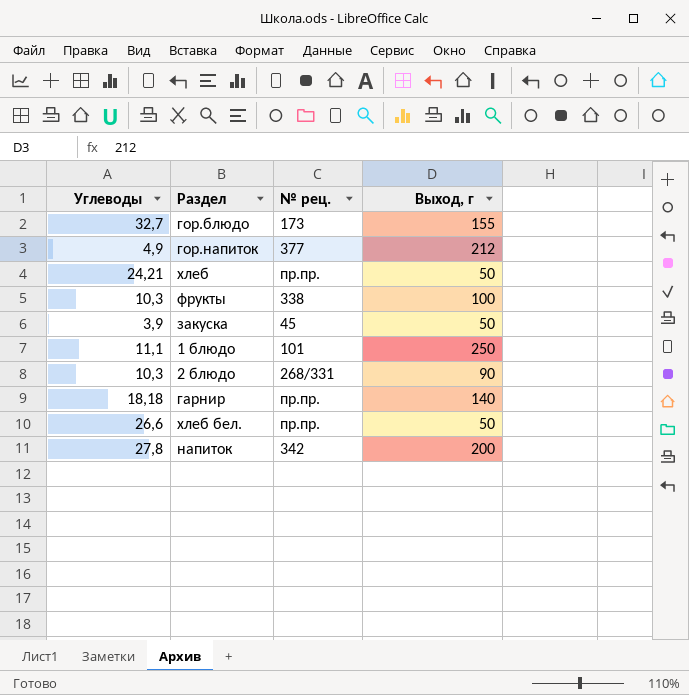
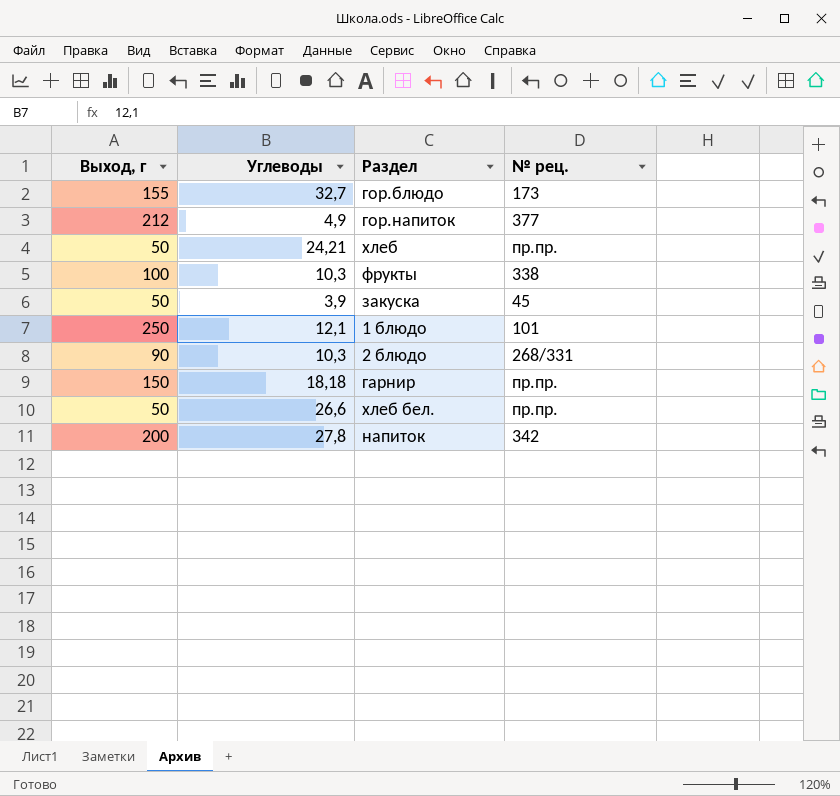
column Выход, г | position: 4 -> 1
1 блюдо | Углеводы: 11,1 -> 12,1
гарнир | Выход, г: 140 -> 150

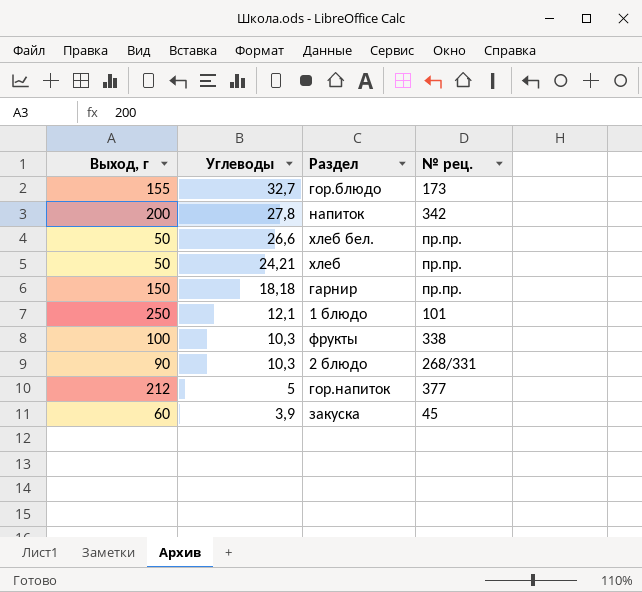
row order: none -> Углеводы descending
гор.напиток | Углеводы: 4,9 -> 5
закуска | Выход, г: 50 -> 60

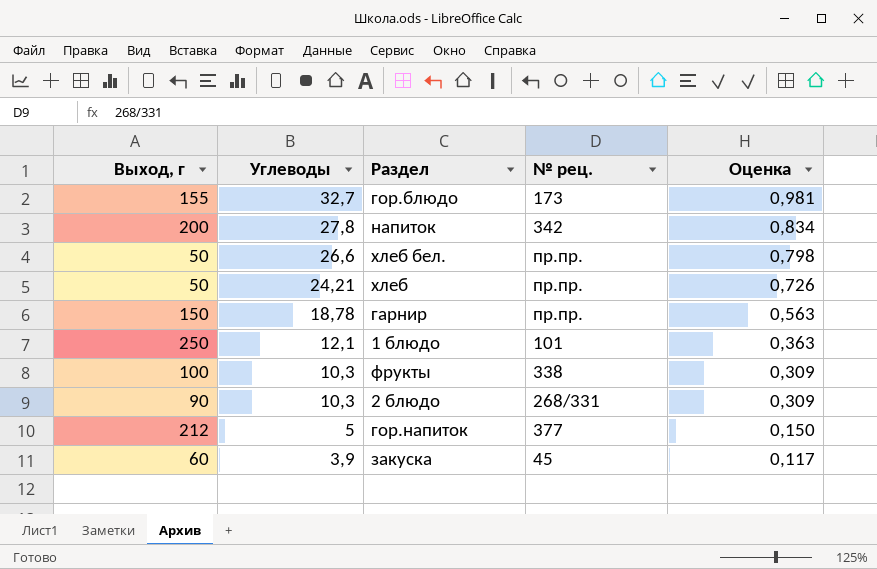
column Оценка | formula: none -> [Углеводы] * 0,03
гарнир | Углеводы: 18,18 -> 18,78

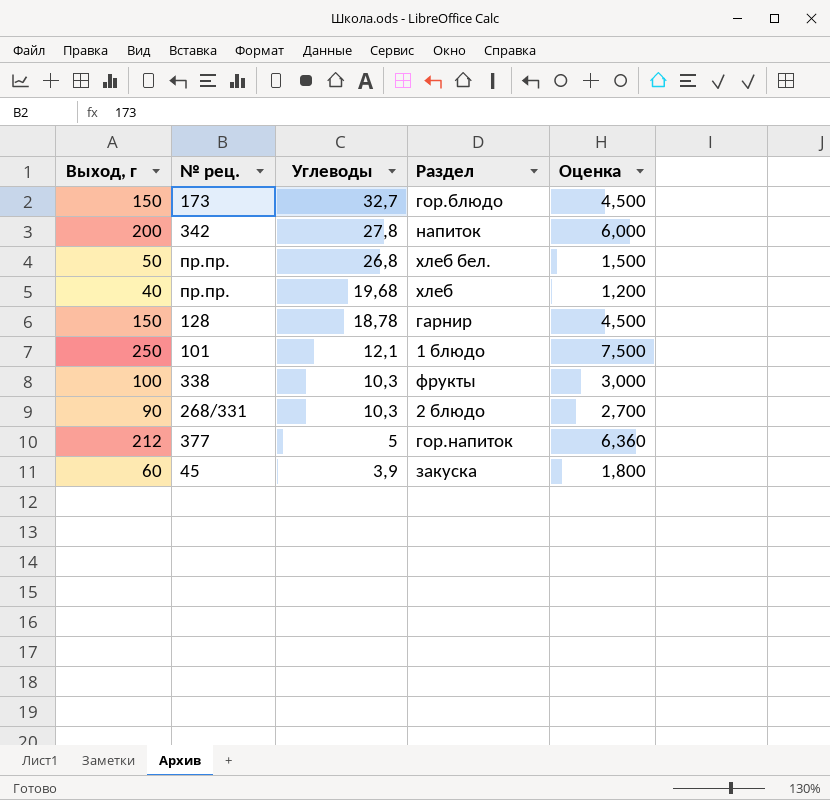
column № рец. | position: 4 -> 2
column Оценка | formula: [Углеводы] * 0,03 -> [Выход, г] * 0,03
гор.блюдо | Выход, г: 155 -> 150
хлеб бел. | Углеводы: 26,6 -> 26,8
хлеб | Выход, г: 50 -> 40
хлеб | Углеводы: 24,21 -> 19,68
гарнир | № рец.: пр.пр. -> 128

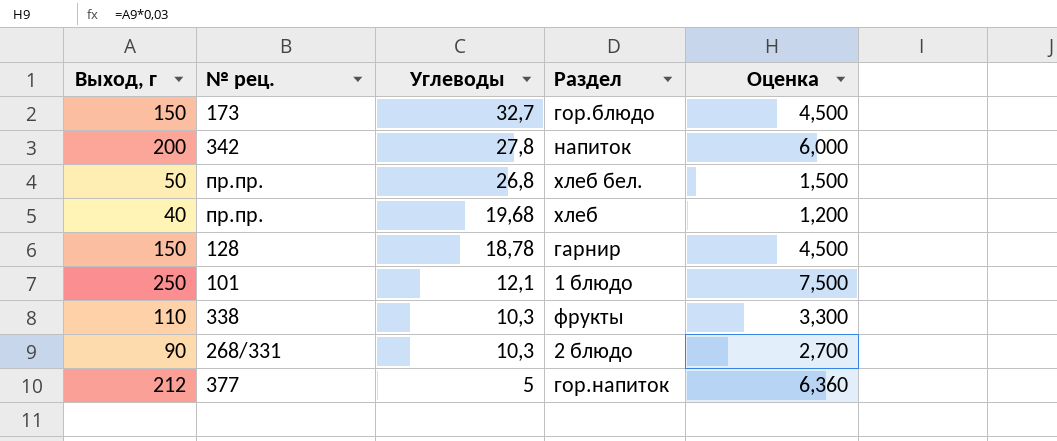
row закуска: 60 | 45 | 3,9 | 1,800 -> none
фрукты | Выход, г: 100 -> 110
фрукты | Оценка: 3,000 -> 3,300

